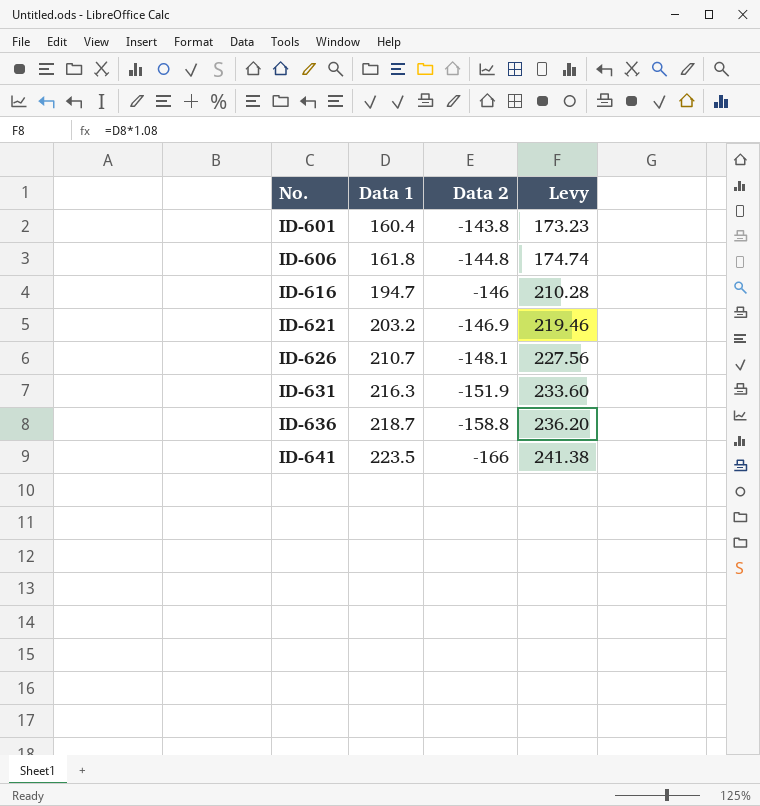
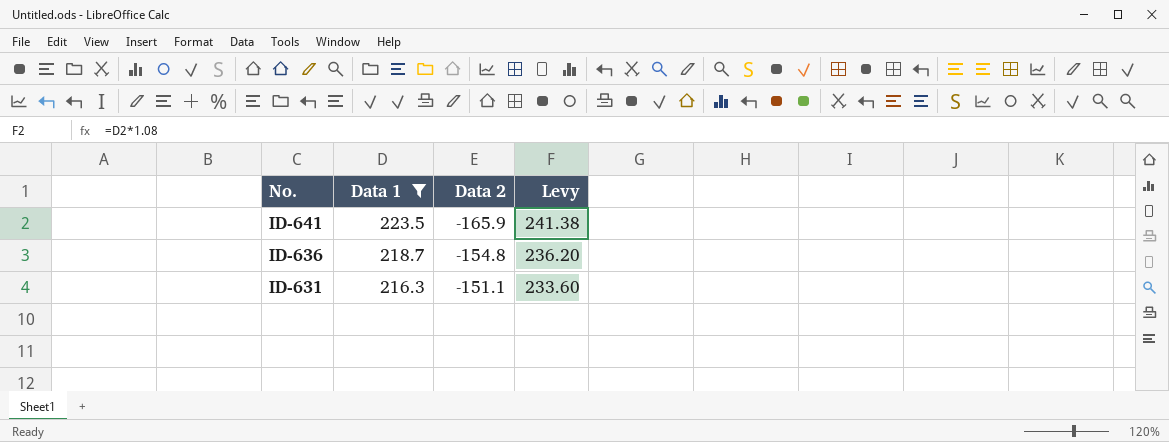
filter: none -> Data 1 >= 216.3
row order: No. ascending -> No. descending
ID-641 | Data 2: -166 -> -165.9
ID-636 | Data 2: -158.8 -> -154.8
ID-631 | Data 2: -151.9 -> -151.1

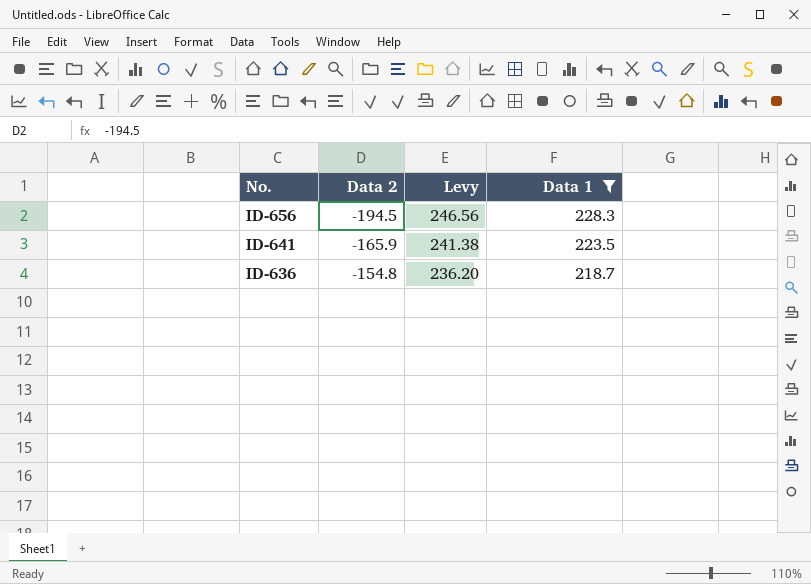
column Data 1 | position: 2 -> 4
row ID-631: 216.3 | -151.1 | 233.60 -> none
row ID-656: none -> -194.5 | 246.56 | 228.3

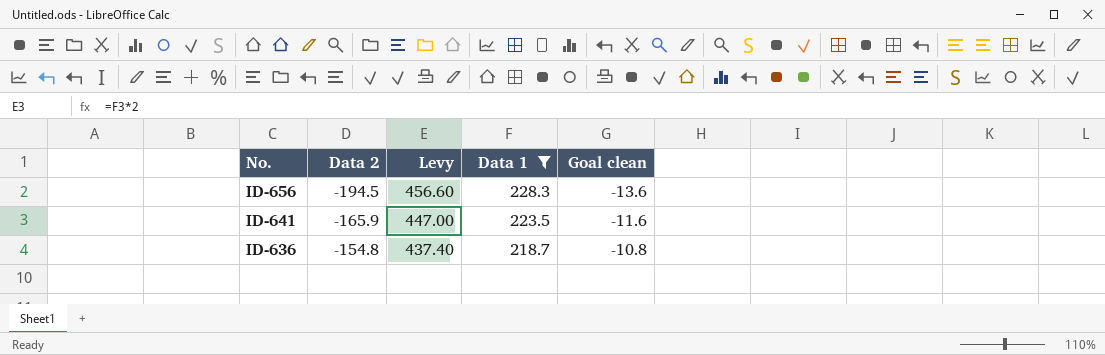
column Levy | formula: [Data 1] * 1.08 -> [Data 1] * 2
column Goal clean | formula: none -> [Data 2] * 0.07

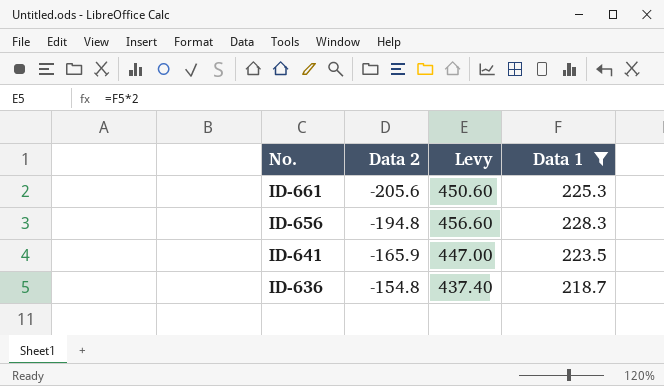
column Goal clean | formula: [Data 2] * 0.07 -> none
row ID-661: none -> -205.6 | 450.60 | 225.3
ID-656 | Data 2: -194.5 -> -194.8

